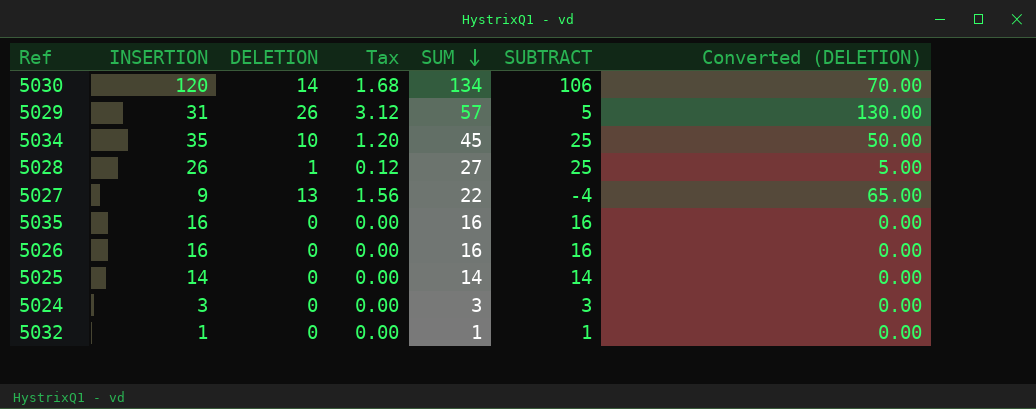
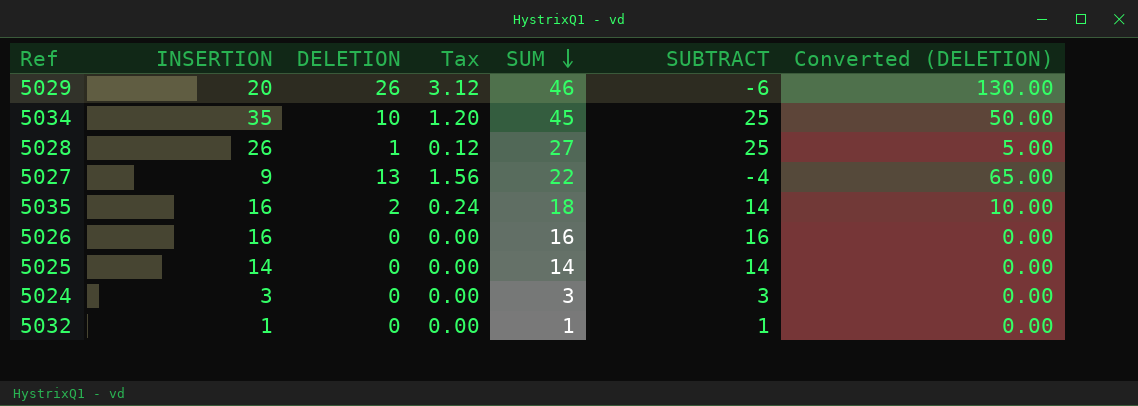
row 5030: 120 | 14 | 1.68 | 134 | 106 | 70.00 -> none
5029 | INSERTION: 31 -> 20
5029 | SUM: 57 -> 46
5029 | SUBTRACT: 5 -> -6
5035 | DELETION: 0 -> 2
5035 | Tax: 0.00 -> 0.24
5035 | SUM: 16 -> 18
5035 | SUBTRACT: 16 -> 14
5035 | Converted (DELETION): 0.00 -> 10.00

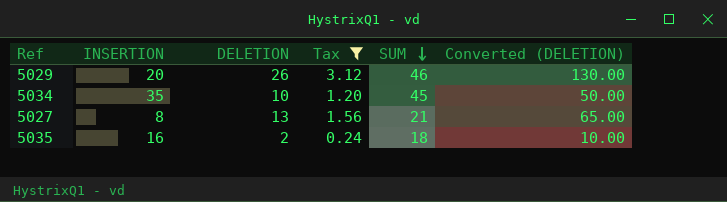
filter: none -> Tax >= 0.24
column SUBTRACT | formula: [INSERTION] - [DELETION] -> none
5027 | INSERTION: 9 -> 8
5027 | SUM: 22 -> 21

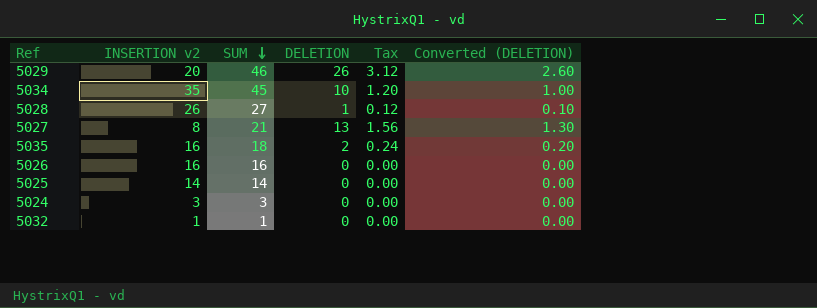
filter: Tax >= 0.24 -> none
column name: INSERTION -> INSERTION v2
column SUM | position: 5 -> 3
column Converted (DELETION) | formula: [DELETION] * 5 -> [DELETION] * 0.1

